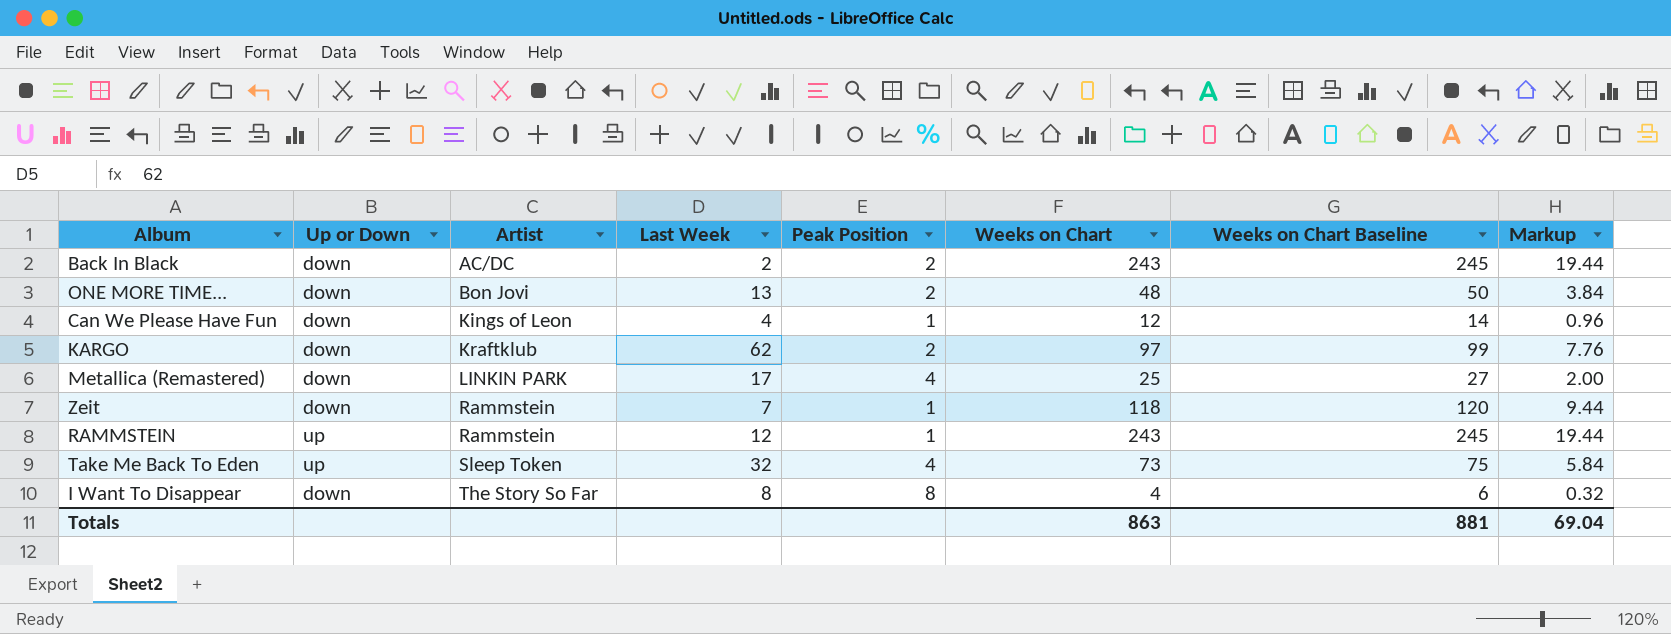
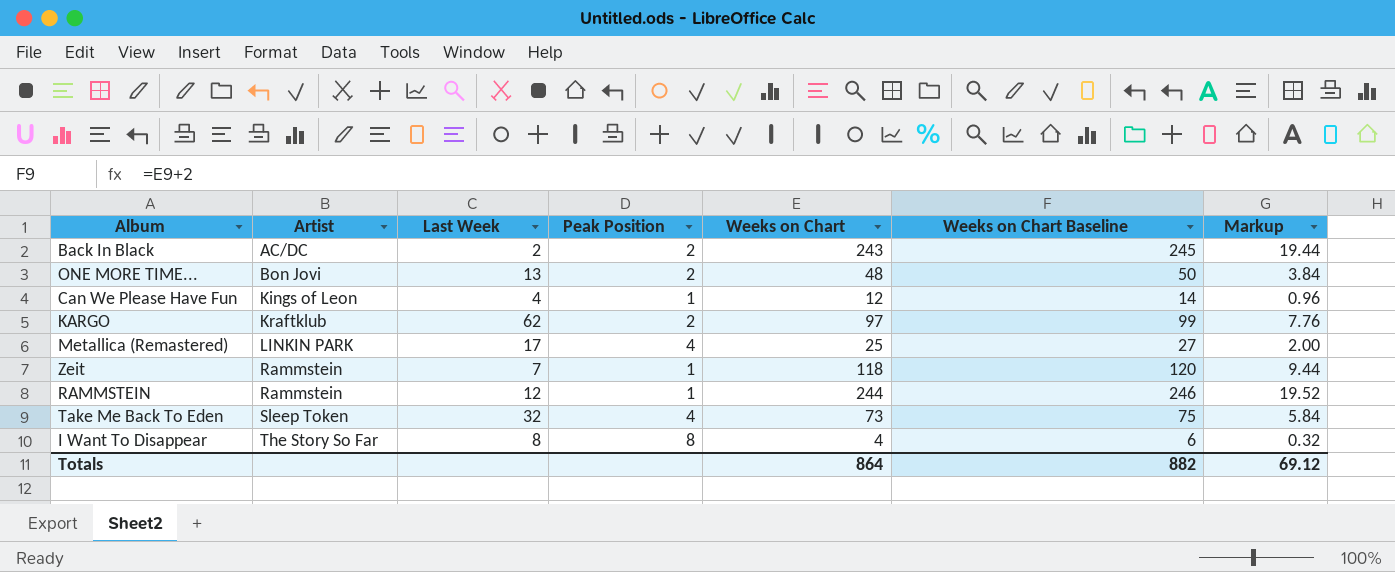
column Up or Down | position: 2 -> none
RAMMSTEIN | Weeks on Chart: 243 -> 244
RAMMSTEIN | Weeks on Chart Baseline: 245 -> 246
RAMMSTEIN | Markup: 19.44 -> 19.52
Totals | Weeks on Chart: 863 -> 864
Totals | Weeks on Chart Baseline: 881 -> 882
Totals | Markup: 69.04 -> 69.12

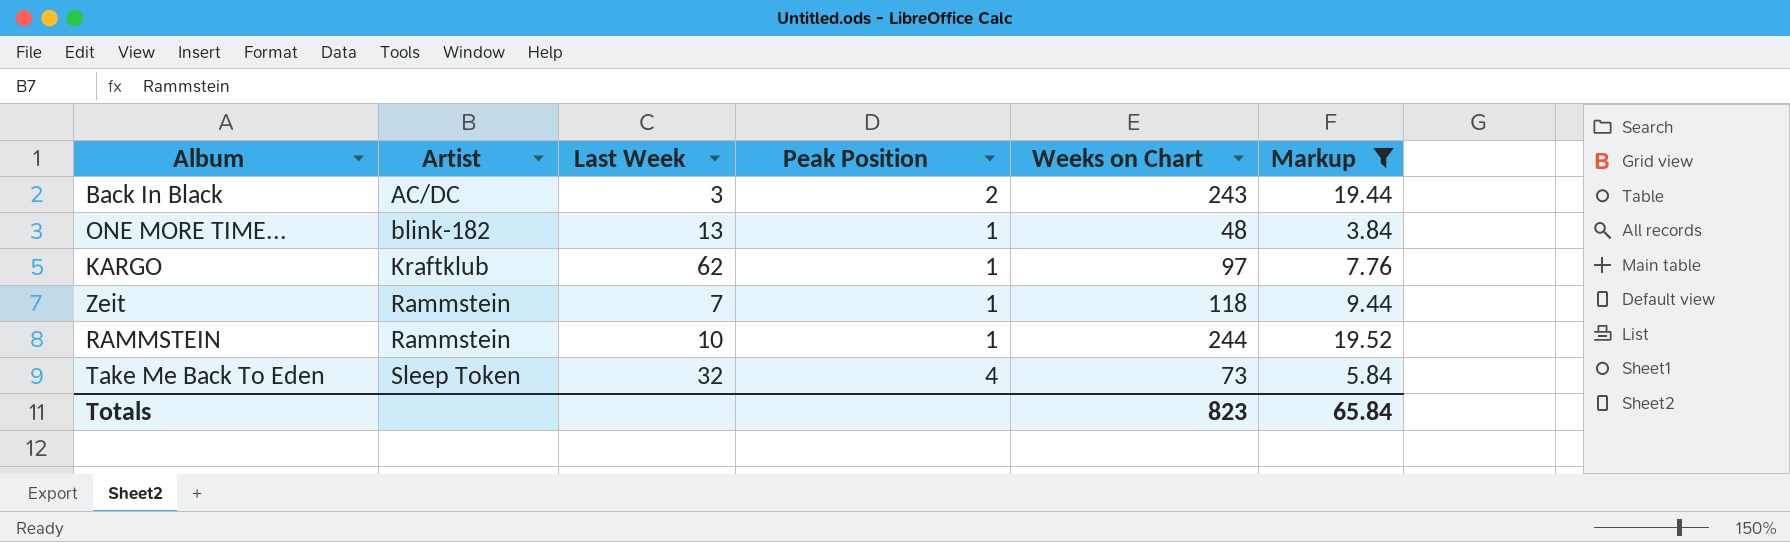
filter: none -> Markup >= 3.84
column Weeks on Chart Baseline | formula: [Weeks on Chart] + 2 -> none
Back In Black | Last Week: 2 -> 3
ONE MORE TIME... | Artist: Bon Jovi -> blink-182
ONE MORE TIME... | Peak Position: 2 -> 1
KARGO | Peak Position: 2 -> 1
RAMMSTEIN | Last Week: 12 -> 10
Totals | Weeks on Chart: 864 -> 823
Totals | Markup: 69.12 -> 65.84

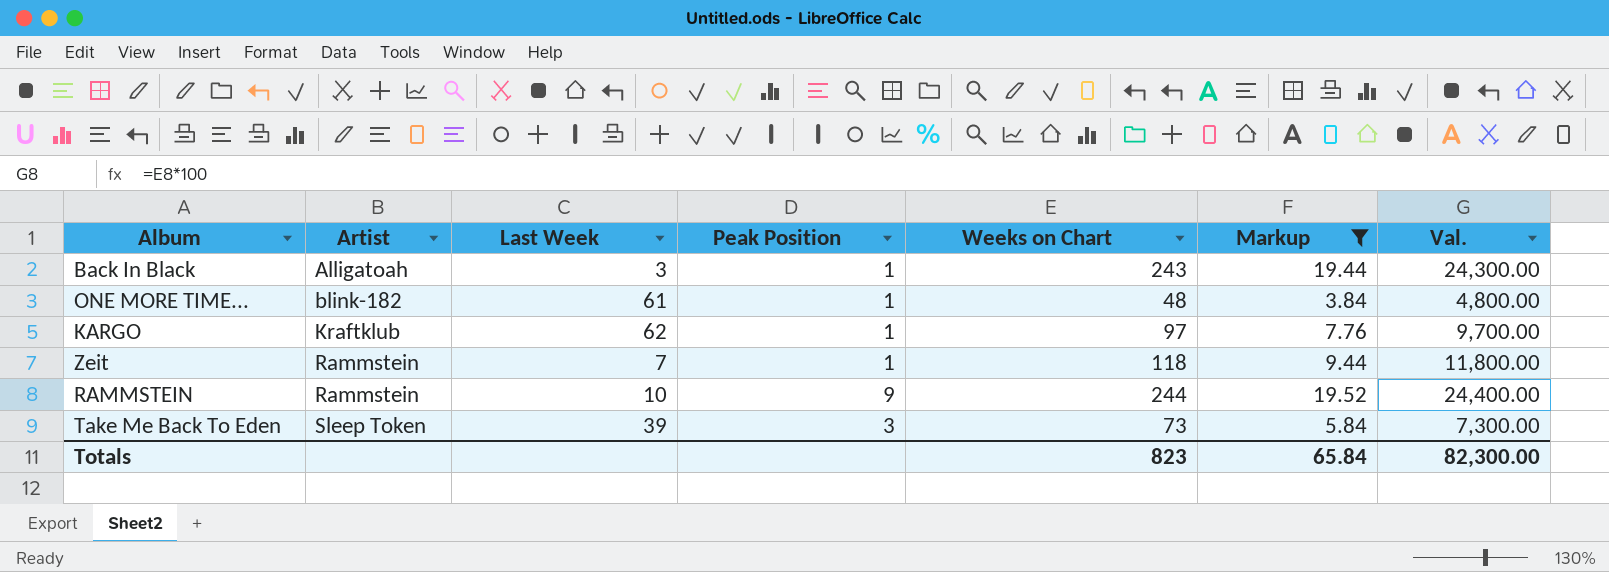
column Val. | formula: none -> [Weeks on Chart] * 100
Back In Black | Artist: AC/DC -> Alligatoah
Back In Black | Peak Position: 2 -> 1
ONE MORE TIME... | Last Week: 13 -> 61
RAMMSTEIN | Peak Position: 1 -> 9
Take Me Back To Eden | Last Week: 32 -> 39
Take Me Back To Eden | Peak Position: 4 -> 3

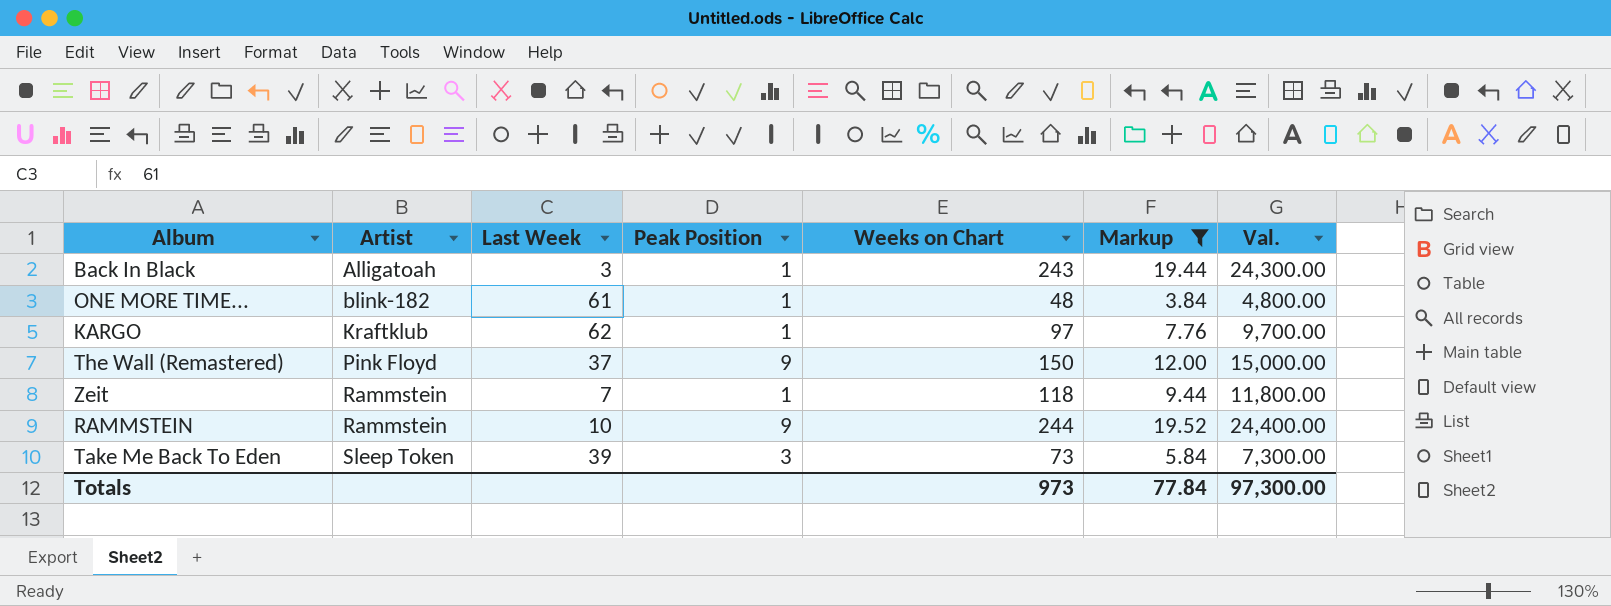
row The Wall (Remastered): none -> Pink Floyd | 37 | 9 | 150 | 12.00 | 15,000.00
Totals | Weeks on Chart: 823 -> 973
Totals | Markup: 65.84 -> 77.84
Totals | Val.: 82,300.00 -> 97,300.00

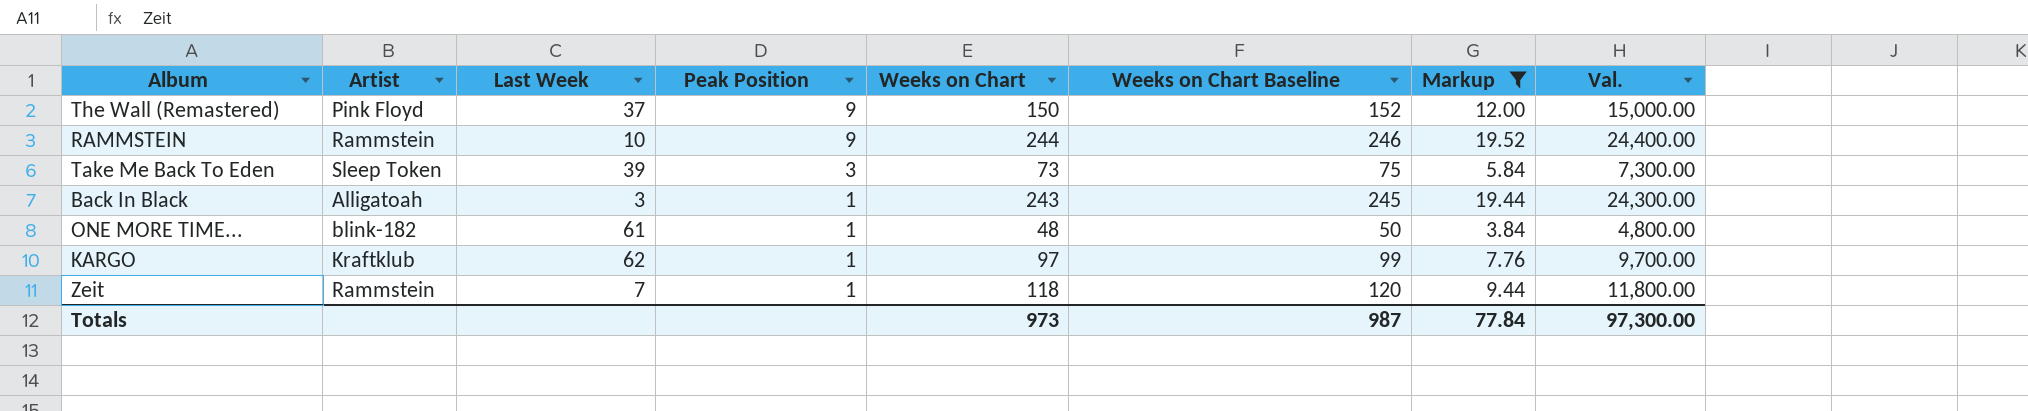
row order: Artist ascending -> Peak Position descending
column Weeks on Chart Baseline | formula: none -> [Weeks on Chart] + 2

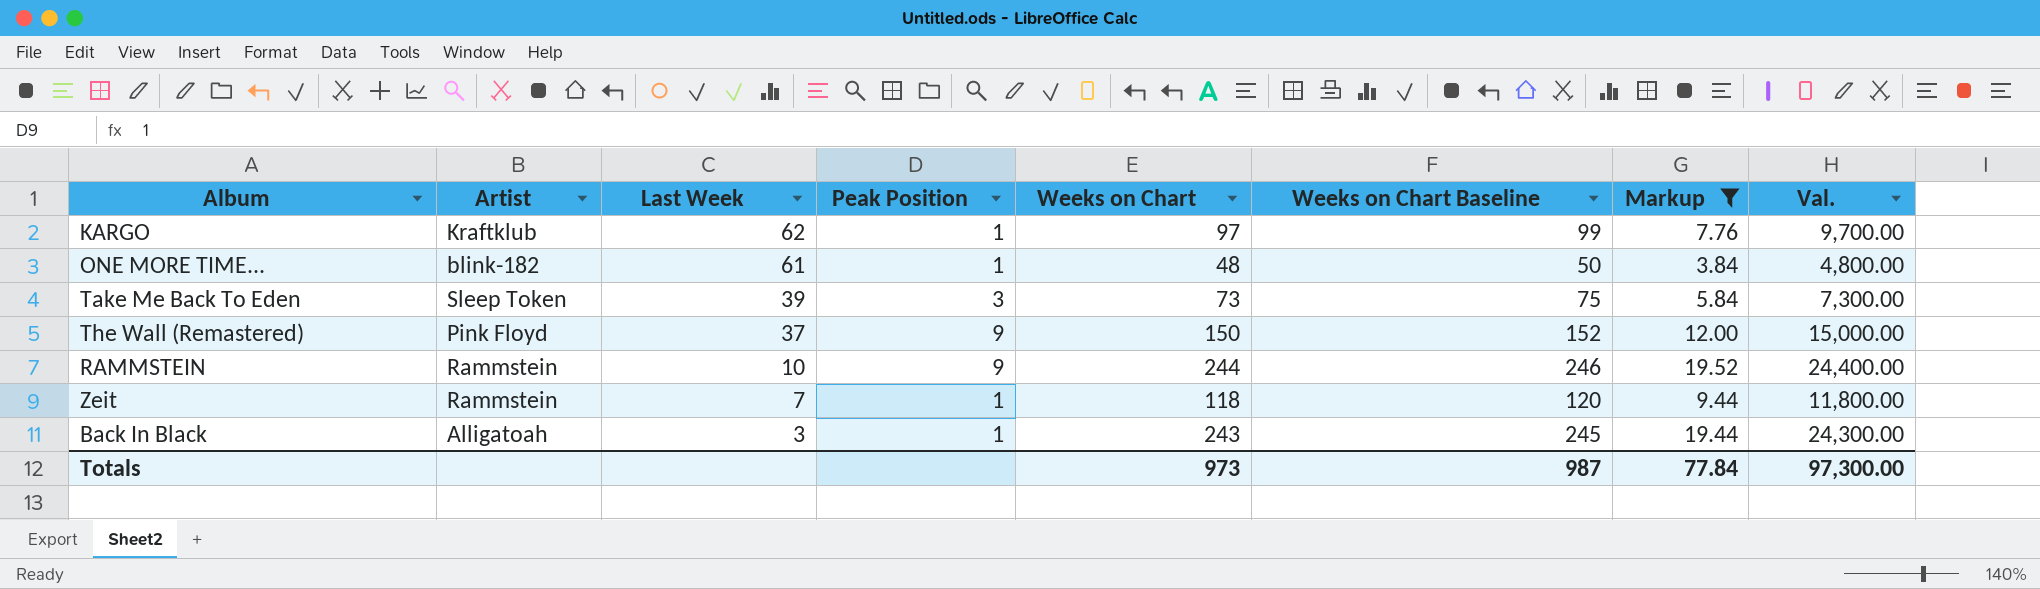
row order: Peak Position descending -> Last Week descending

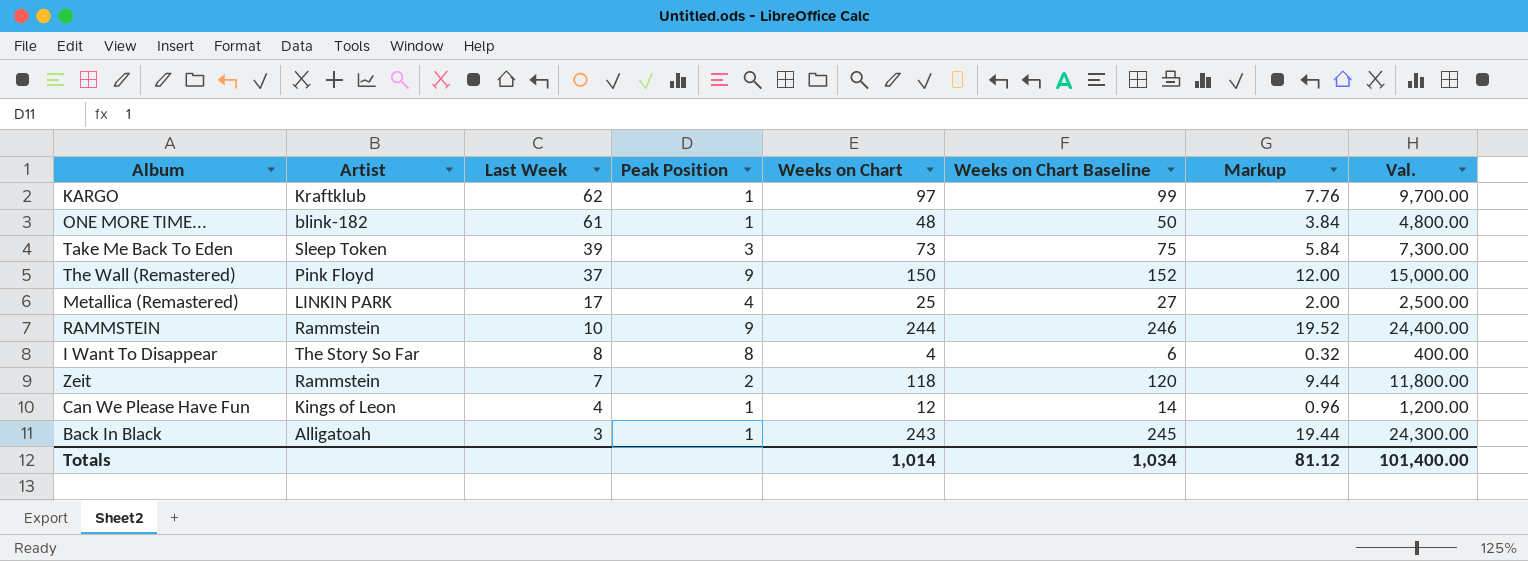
filter: Markup >= 3.84 -> none
Zeit | Peak Position: 1 -> 2
Totals | Weeks on Chart: 973 -> 1,014
Totals | Weeks on Chart Baseline: 987 -> 1,034
Totals | Markup: 77.84 -> 81.12
Totals | Val.: 97,300.00 -> 101,400.00

